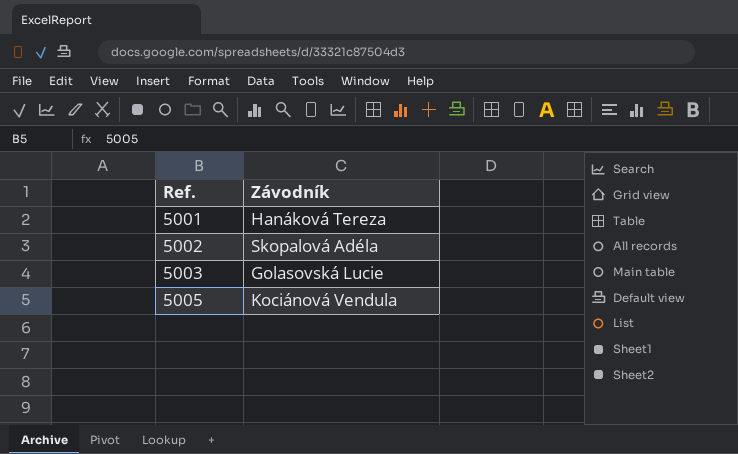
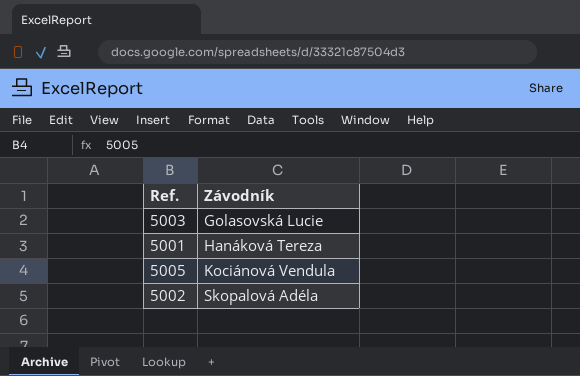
row order: Ref. ascending -> Závodník ascending

